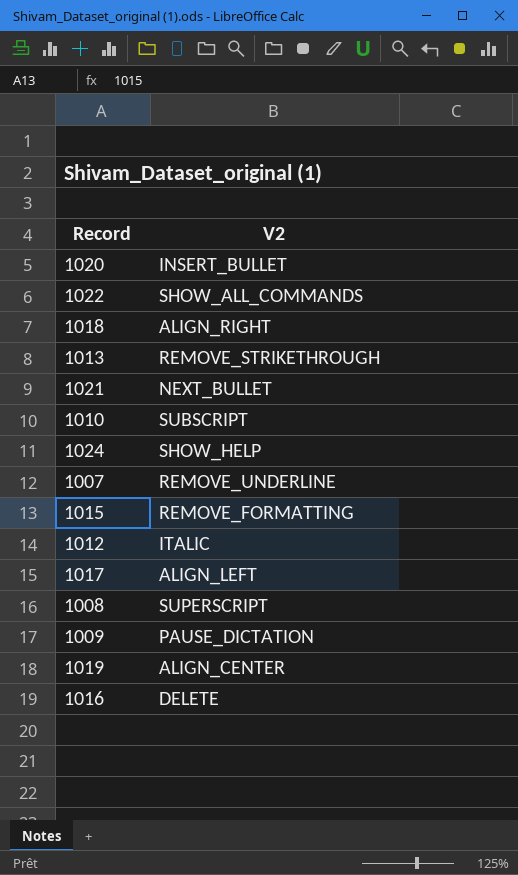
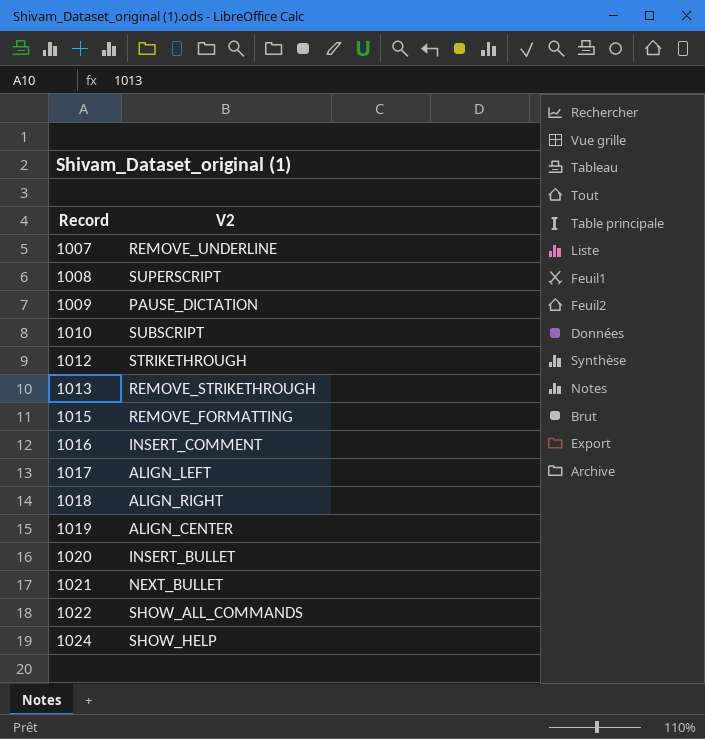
row order: none -> Record ascending
1012 | V2: ITALIC -> STRIKETHROUGH
1016 | V2: DELETE -> INSERT_COMMENT

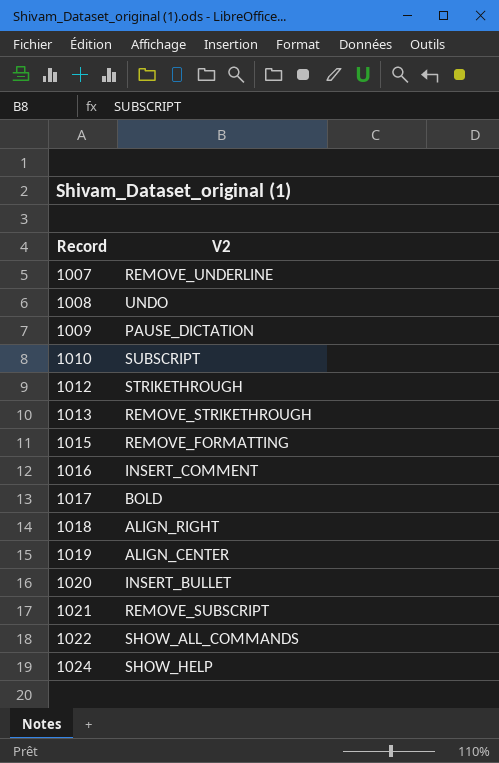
1008 | V2: SUPERSCRIPT -> UNDO
1017 | V2: ALIGN_LEFT -> BOLD
1021 | V2: NEXT_BULLET -> REMOVE_SUBSCRIPT

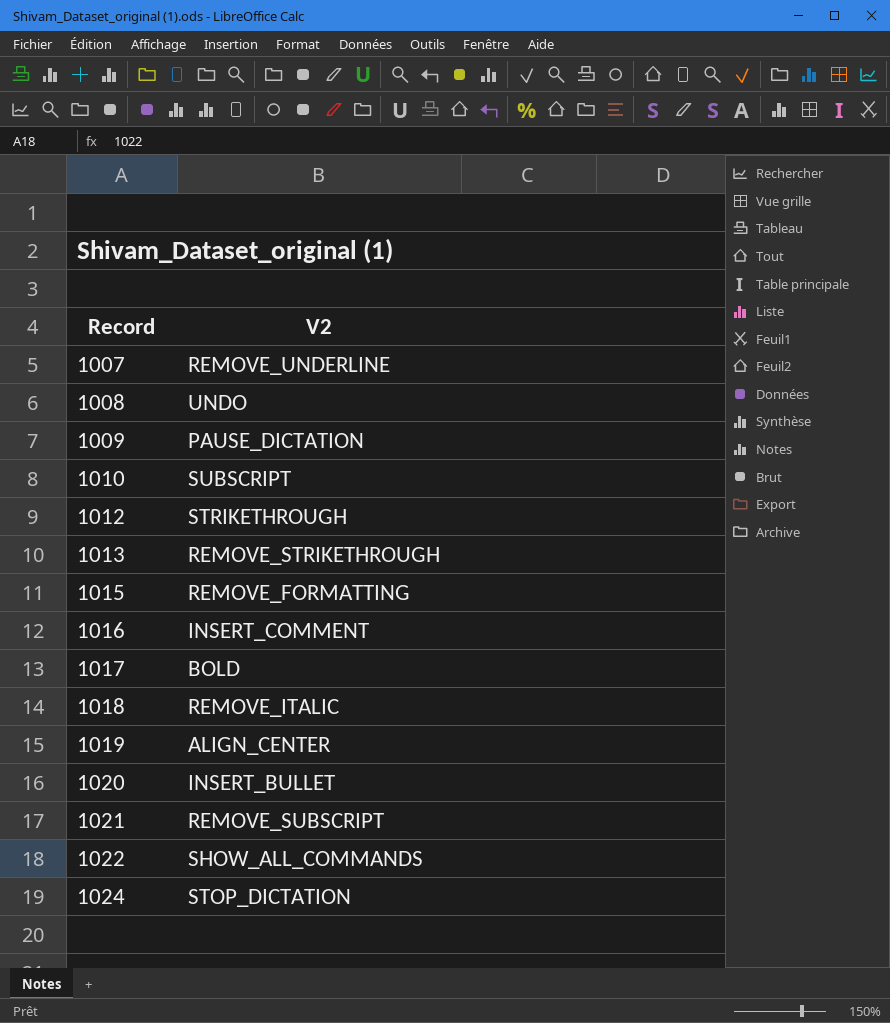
1018 | V2: ALIGN_RIGHT -> REMOVE_ITALIC
1024 | V2: SHOW_HELP -> STOP_DICTATION

